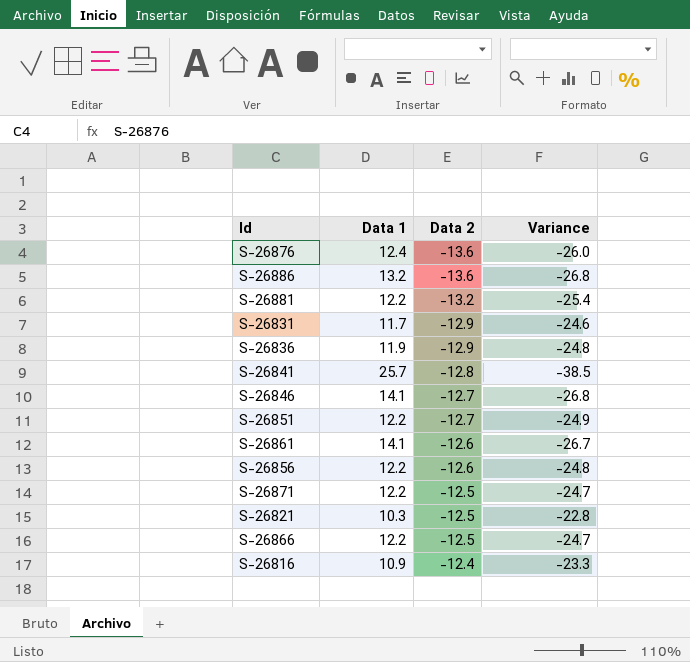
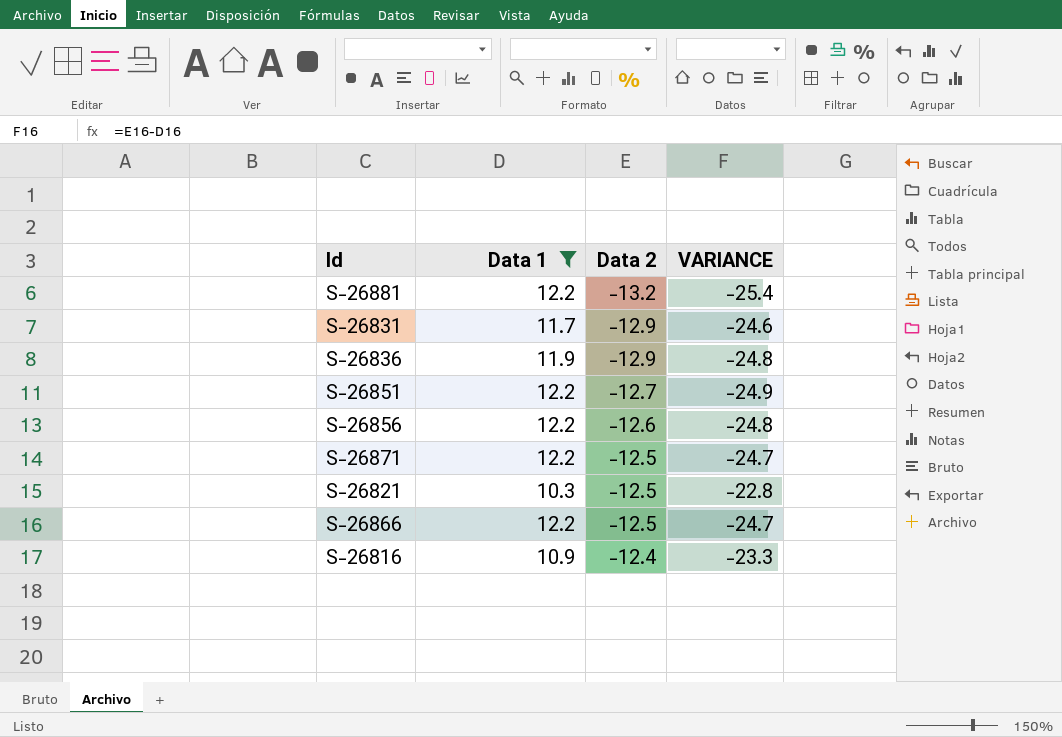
filter: none -> Data 1 <= 12.2
column name: Variance -> VARIANCE

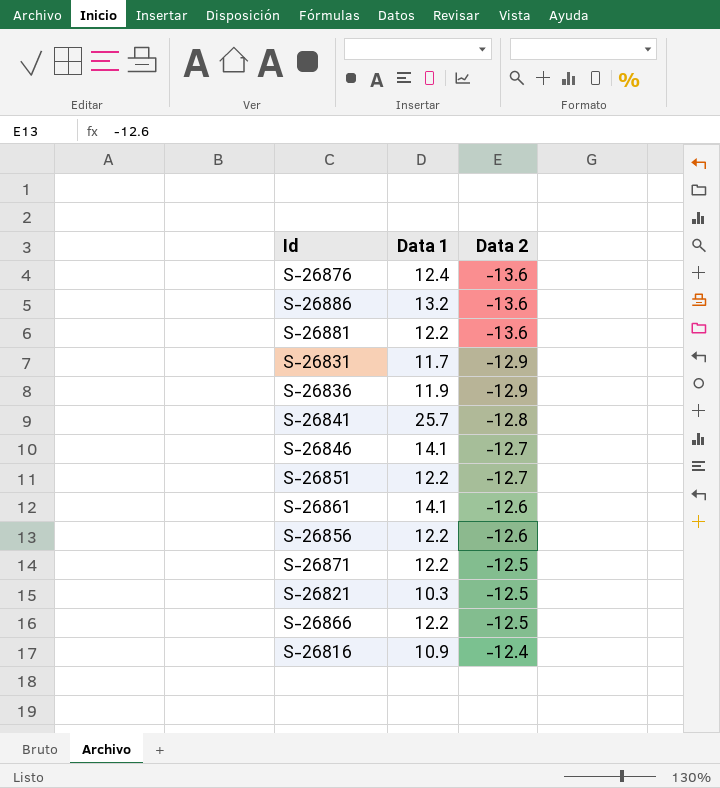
filter: Data 1 <= 12.2 -> none
column VARIANCE | formula: [Data 2] - [Data 1] -> none
S-26881 | Data 2: -13.2 -> -13.6

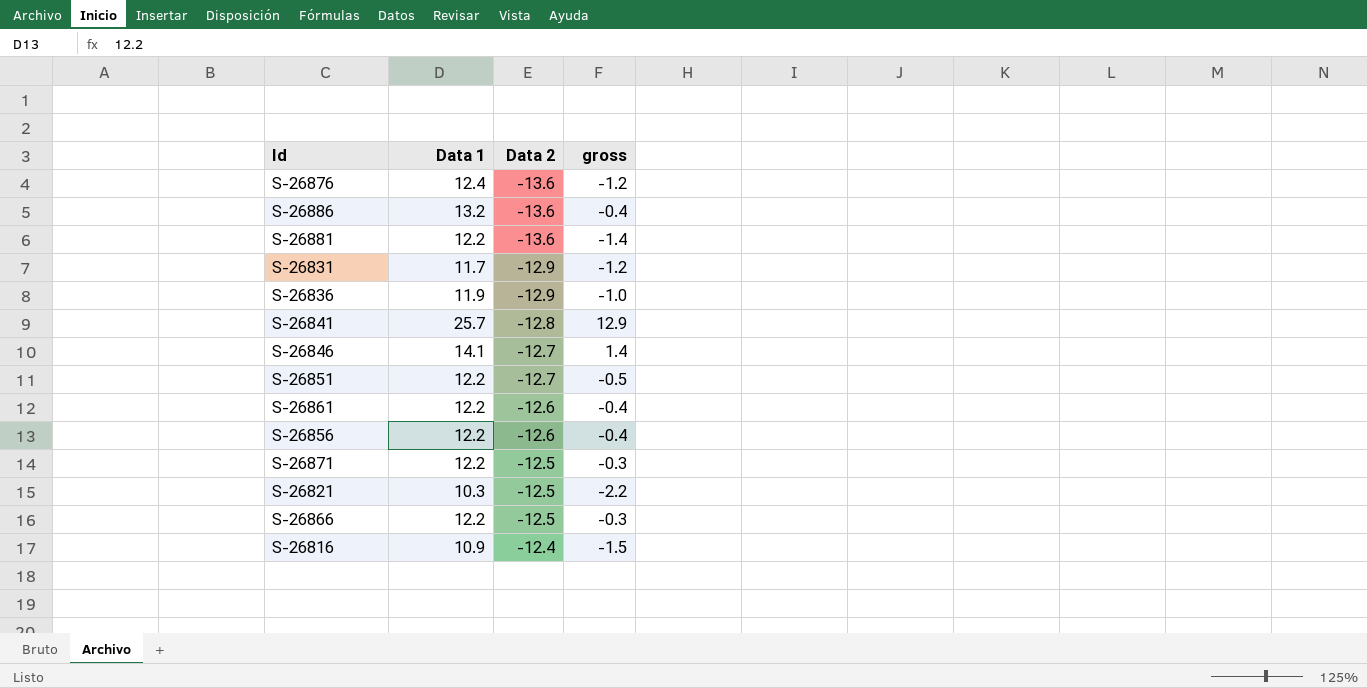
column gross | formula: none -> [Data 1] + [Data 2]
S-26861 | Data 1: 14.1 -> 12.2

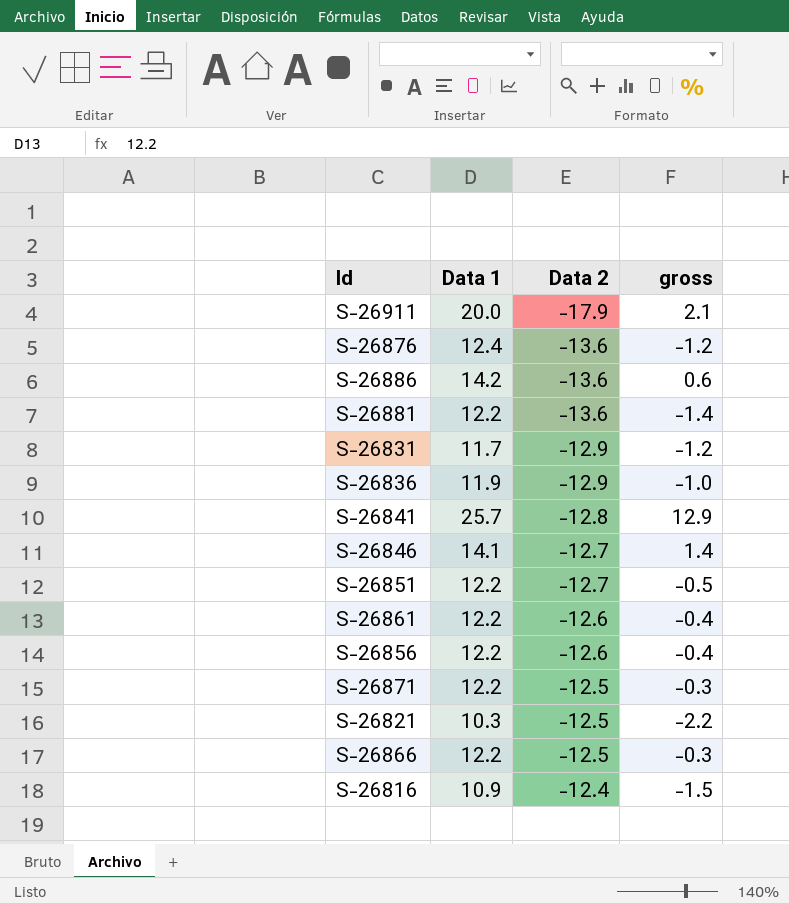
row S-26911: none -> 20.0 | -17.9 | 2.1
S-26886 | Data 1: 13.2 -> 14.2
S-26886 | gross: -0.4 -> 0.6

